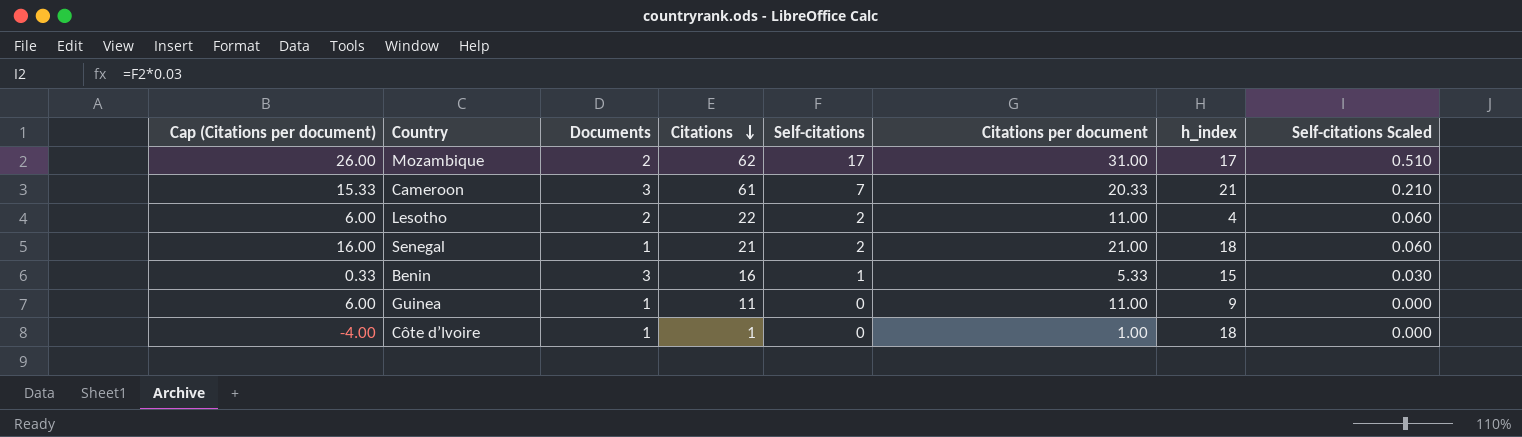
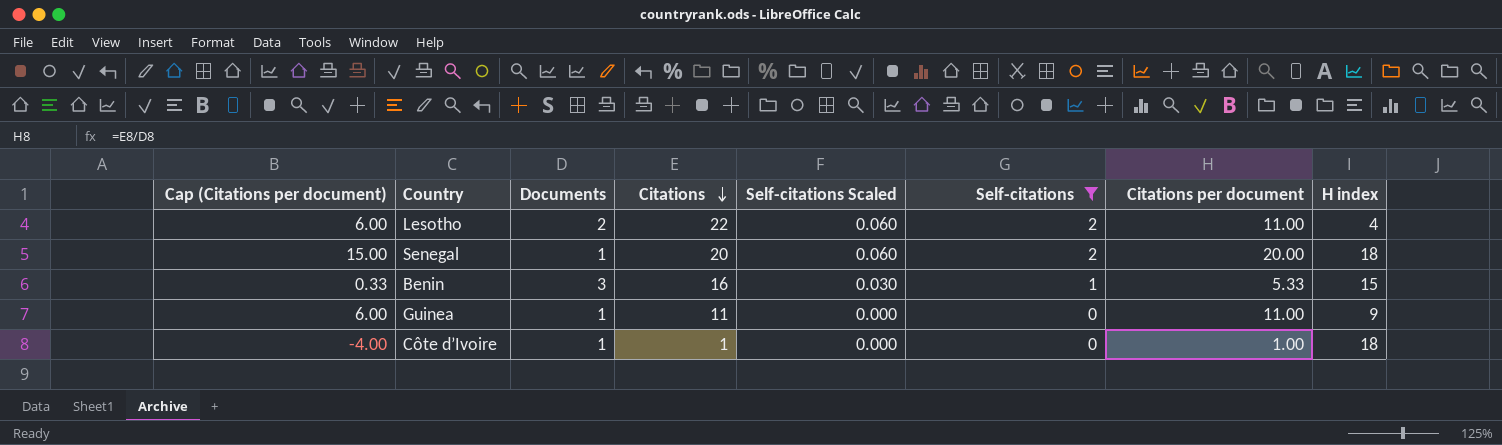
filter: none -> Self-citations <= 2
column Self-citations Scaled | position: 8 -> 5
column name: h_index -> H index
Senegal | Cap (Citations per document): 16.00 -> 15.00
Senegal | Citations: 21 -> 20
Senegal | Citations per document: 21.00 -> 20.00

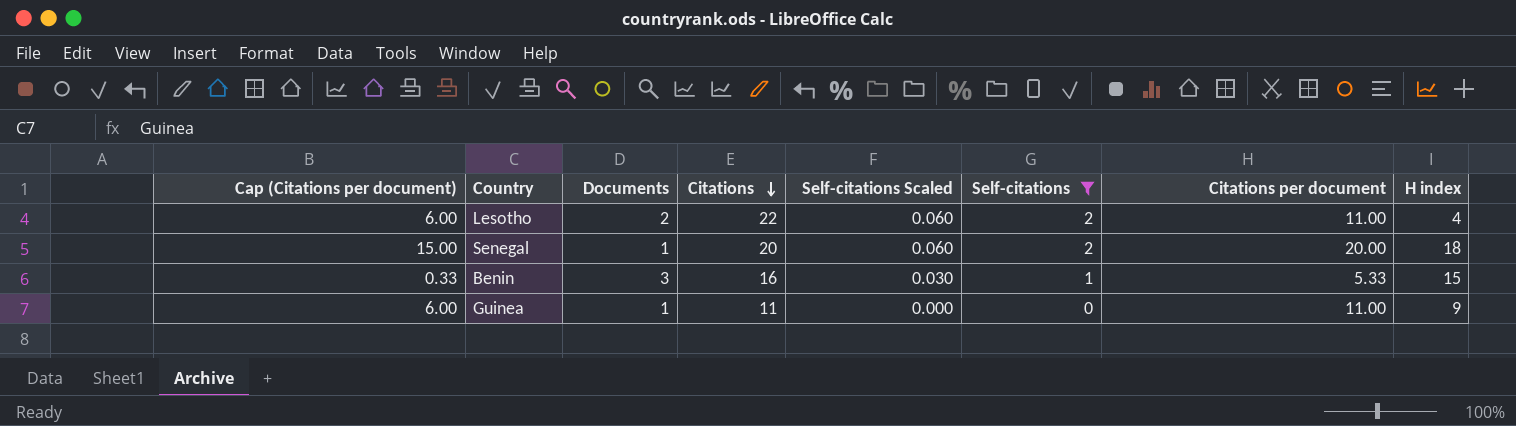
row Côte d’Ivoire: -4.00 | 1 | 1 | 0.000 | 0 | 1.00 | 18 -> none

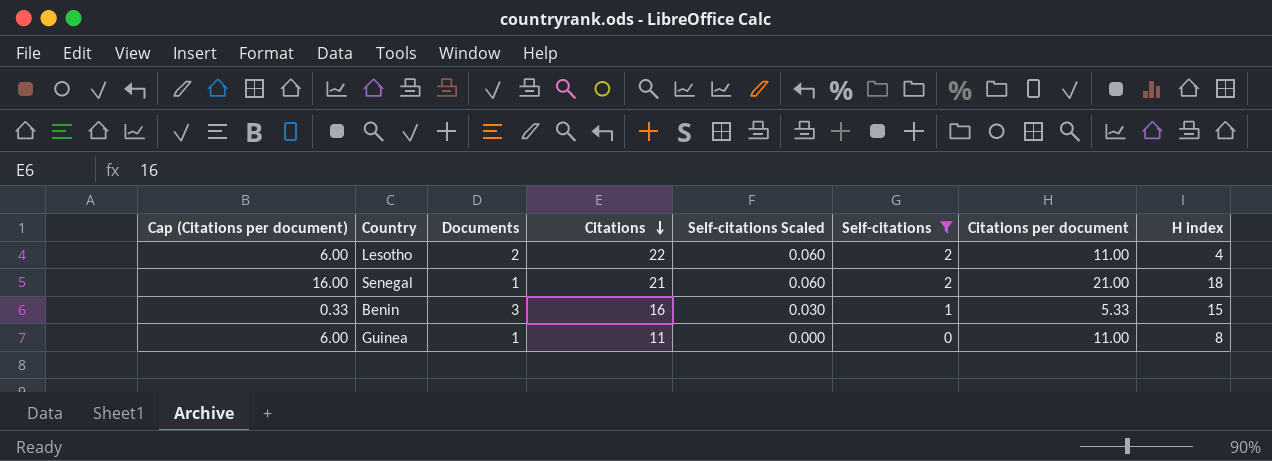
Senegal | Cap (Citations per document): 15.00 -> 16.00
Senegal | Citations: 20 -> 21
Senegal | Citations per document: 20.00 -> 21.00
Guinea | H index: 9 -> 8

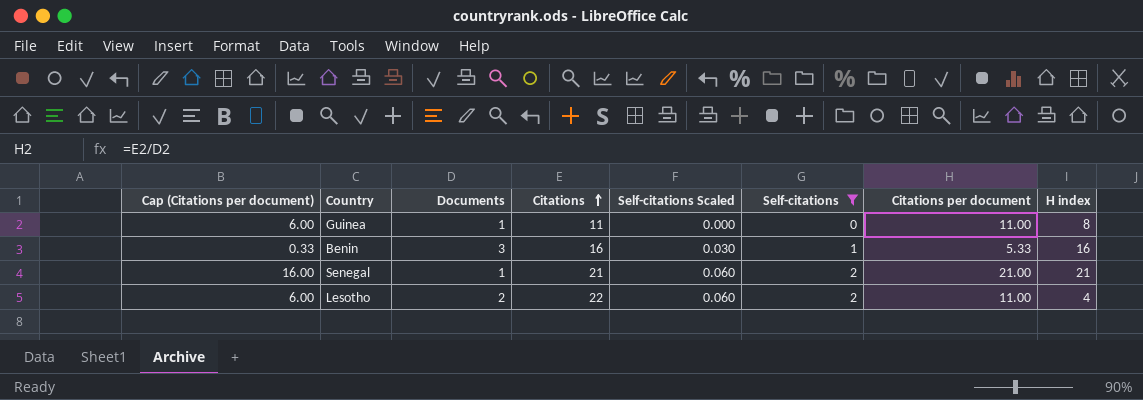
row order: Citations descending -> Citations ascending
Benin | H index: 15 -> 16
Senegal | H index: 18 -> 21

